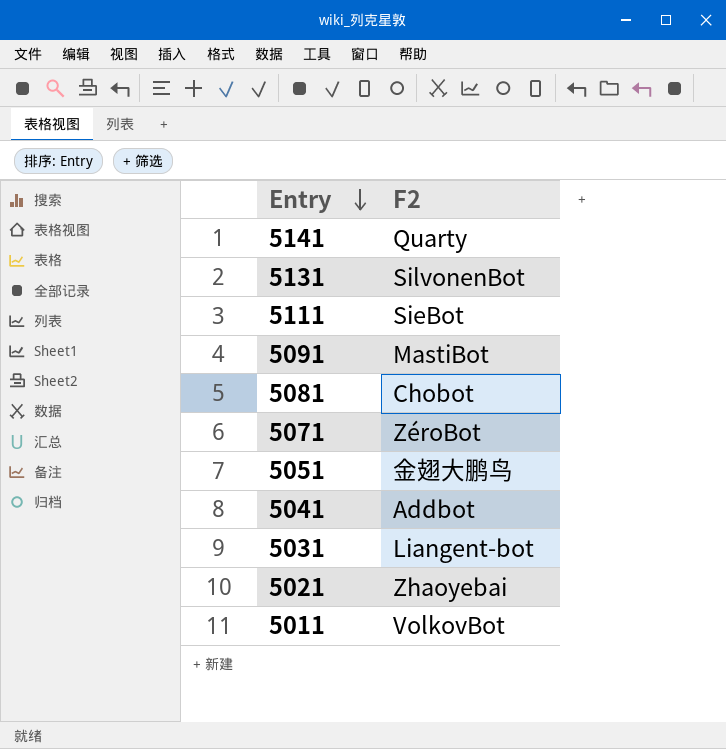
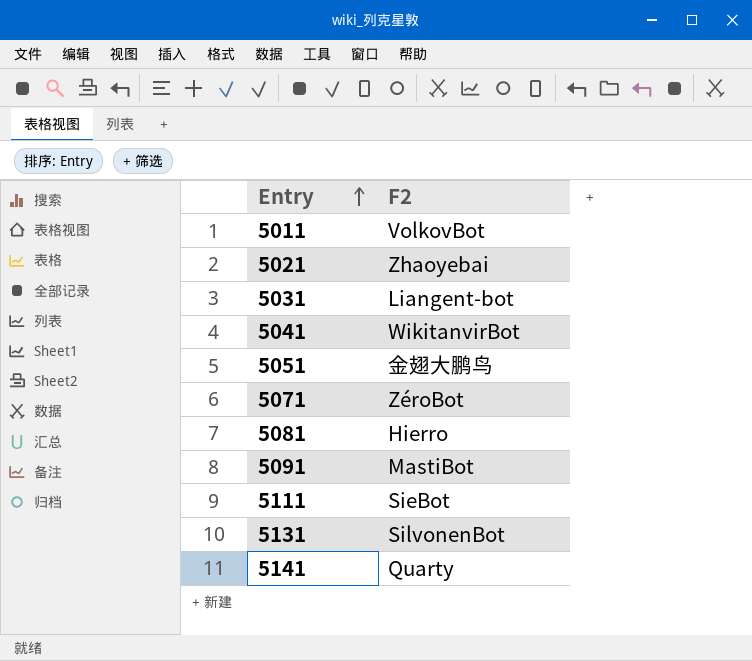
row order: Entry descending -> Entry ascending
5041 | F2: Addbot -> WikitanvirBot
5081 | F2: Chobot -> Hierro

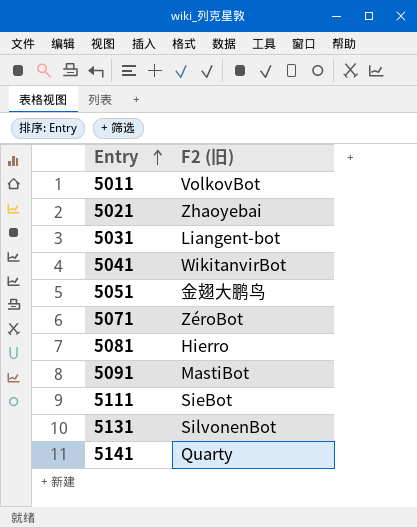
column name: F2 -> F2 (旧)

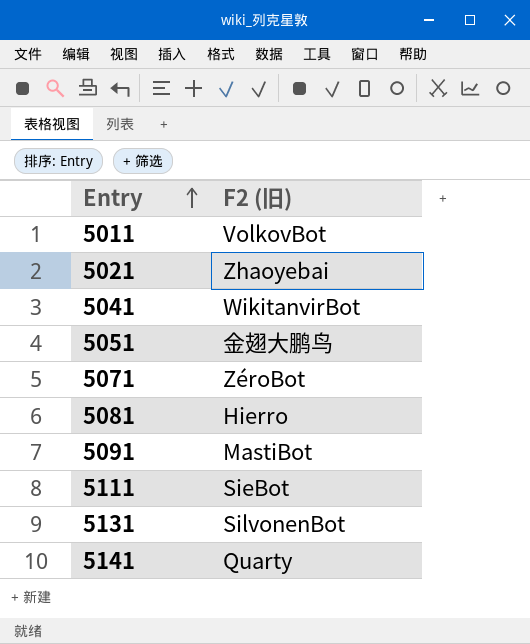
row 5031: Liangent-bot -> none

